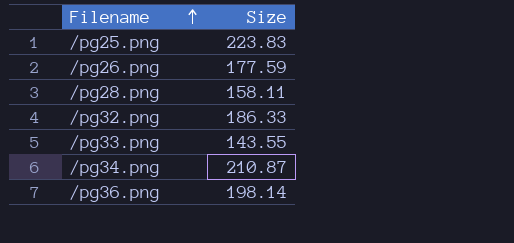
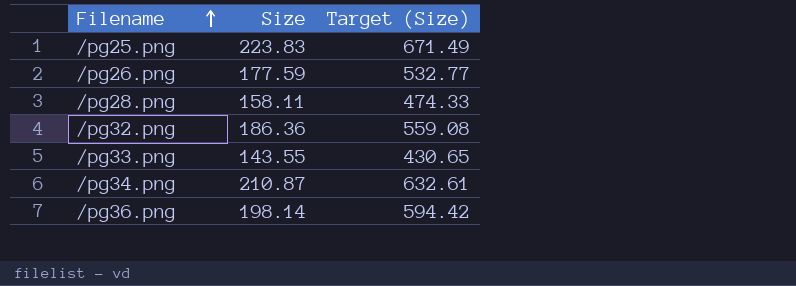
column Target (Size) | formula: none -> [Size] * 3
/pg32.png | Size: 186.33 -> 186.36

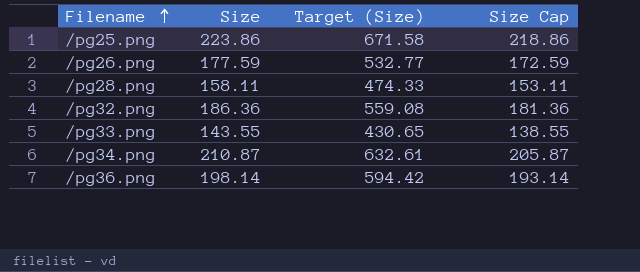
column Size Cap | formula: none -> [Size] - 5
/pg25.png | Size: 223.83 -> 223.86
/pg25.png | Target (Size): 671.49 -> 671.58

